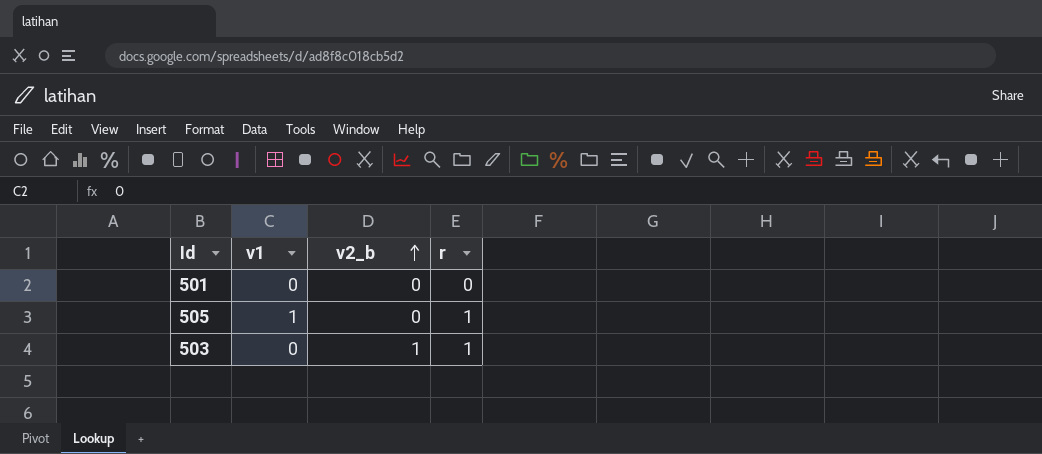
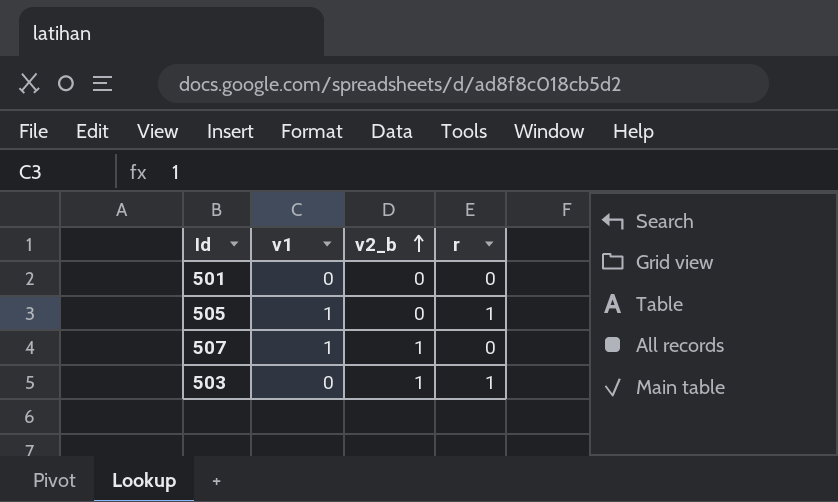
row 507: none -> 1 | 1 | 0

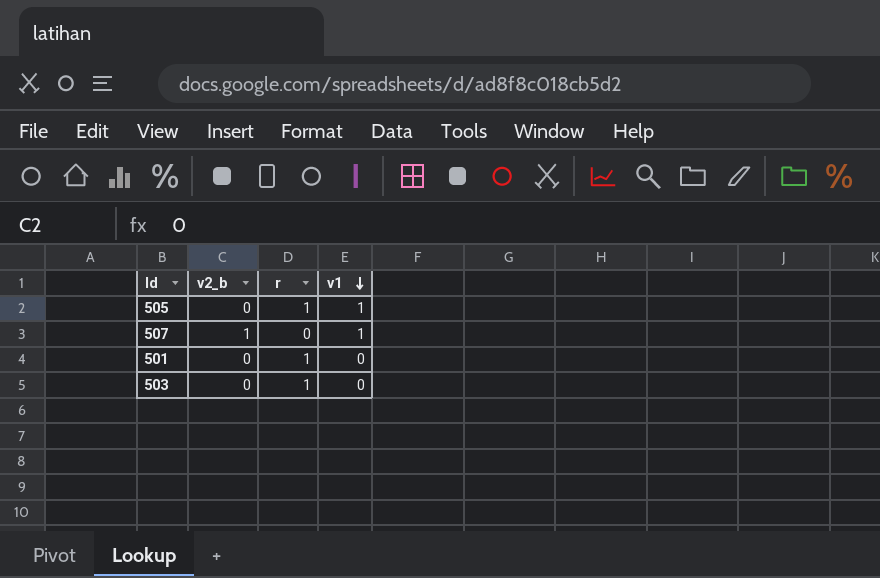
row order: v2_b ascending -> v1 descending
column v1 | position: 2 -> 4
501 | r: 0 -> 1
503 | v2_b: 1 -> 0

